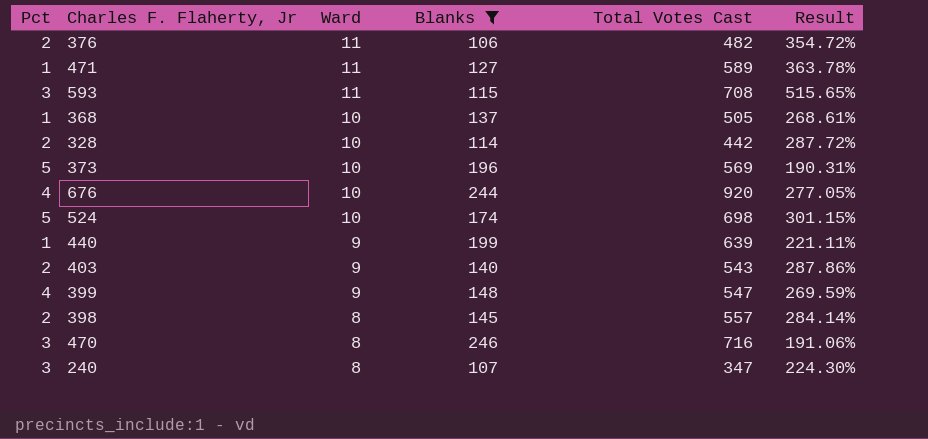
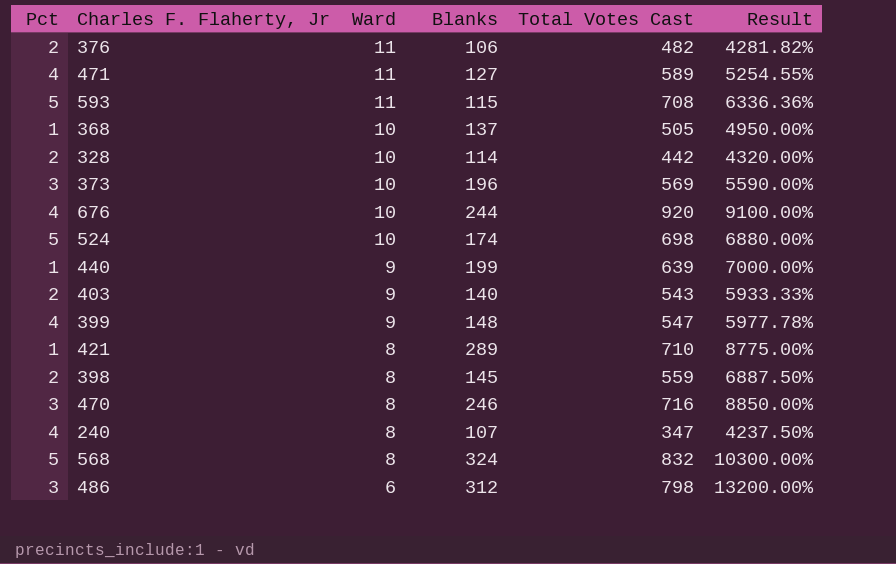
filter: Blanks <= 246 -> none
column Result | formula: ([Total Votes Cast] - [Blanks]) / [Blanks] -> ([Total Votes Cast] - [Ward]) / [Ward]
471 | Pct: 1 -> 4
593 | Pct: 3 -> 5
373 | Pct: 5 -> 3
398 | Total Votes Cast: 557 -> 559
240 | Pct: 3 -> 4

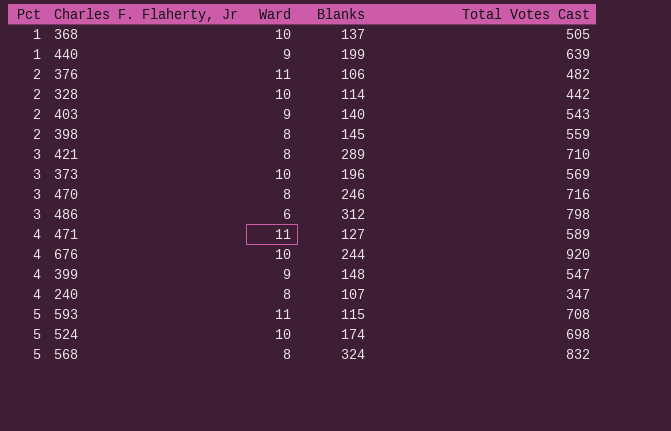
row order: Ward descending -> Pct ascending
column Result | formula: ([Total Votes Cast] - [Ward]) / [Ward] -> none
421 | Pct: 1 -> 3

